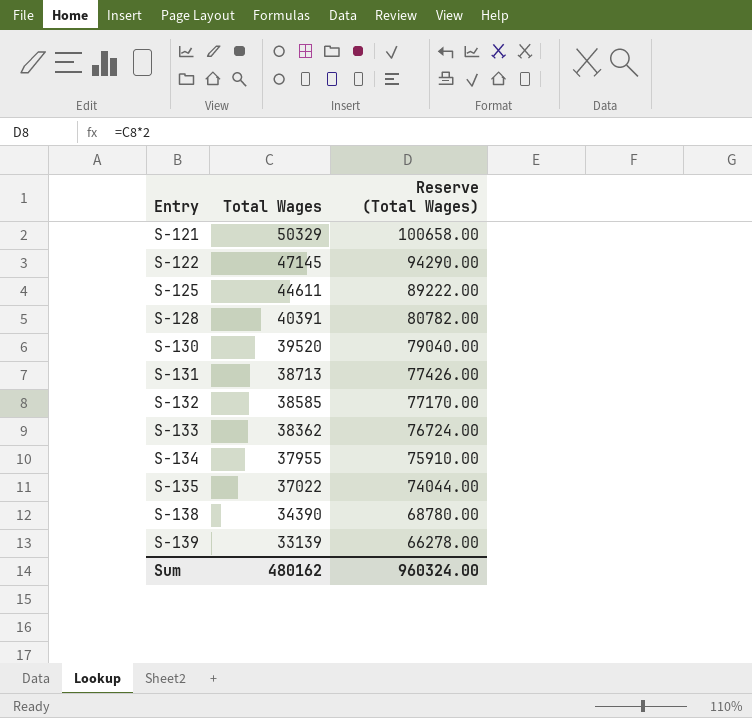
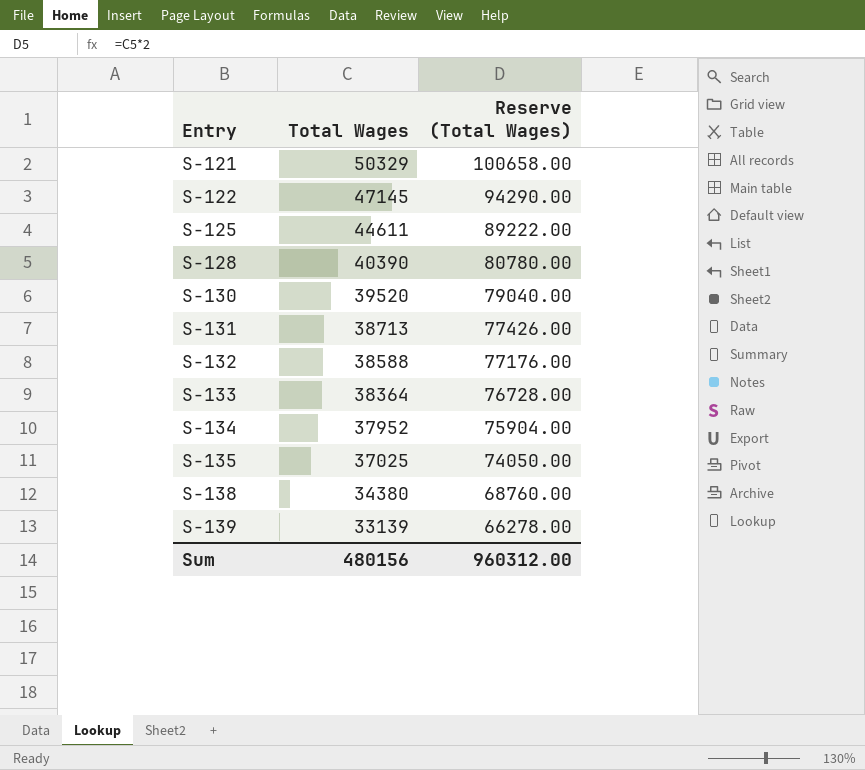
S-128 | Total Wages: 40391 -> 40390
S-128 | Reserve (Total Wages): 80782.00 -> 80780.00
S-132 | Total Wages: 38585 -> 38588
S-132 | Reserve (Total Wages): 77170.00 -> 77176.00
S-133 | Total Wages: 38362 -> 38364
S-133 | Reserve (Total Wages): 76724.00 -> 76728.00
S-134 | Total Wages: 37955 -> 37952
S-134 | Reserve (Total Wages): 75910.00 -> 75904.00
S-135 | Total Wages: 37022 -> 37025
S-135 | Reserve (Total Wages): 74044.00 -> 74050.00
S-138 | Total Wages: 34390 -> 34380
S-138 | Reserve (Total Wages): 68780.00 -> 68760.00
Sum | Total Wages: 480162 -> 480156
Sum | Reserve (Total Wages): 960324.00 -> 960312.00

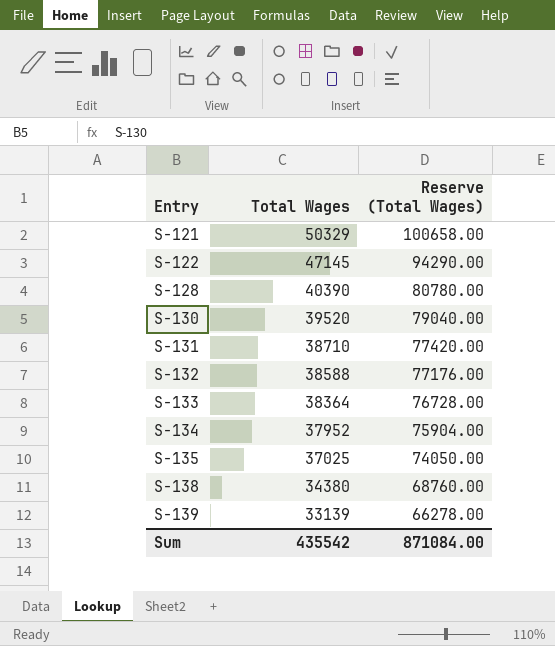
row S-125: 44611 | 89222.00 -> none
S-131 | Total Wages: 38713 -> 38710
S-131 | Reserve (Total Wages): 77426.00 -> 77420.00
Sum | Total Wages: 480156 -> 435542
Sum | Reserve (Total Wages): 960312.00 -> 871084.00

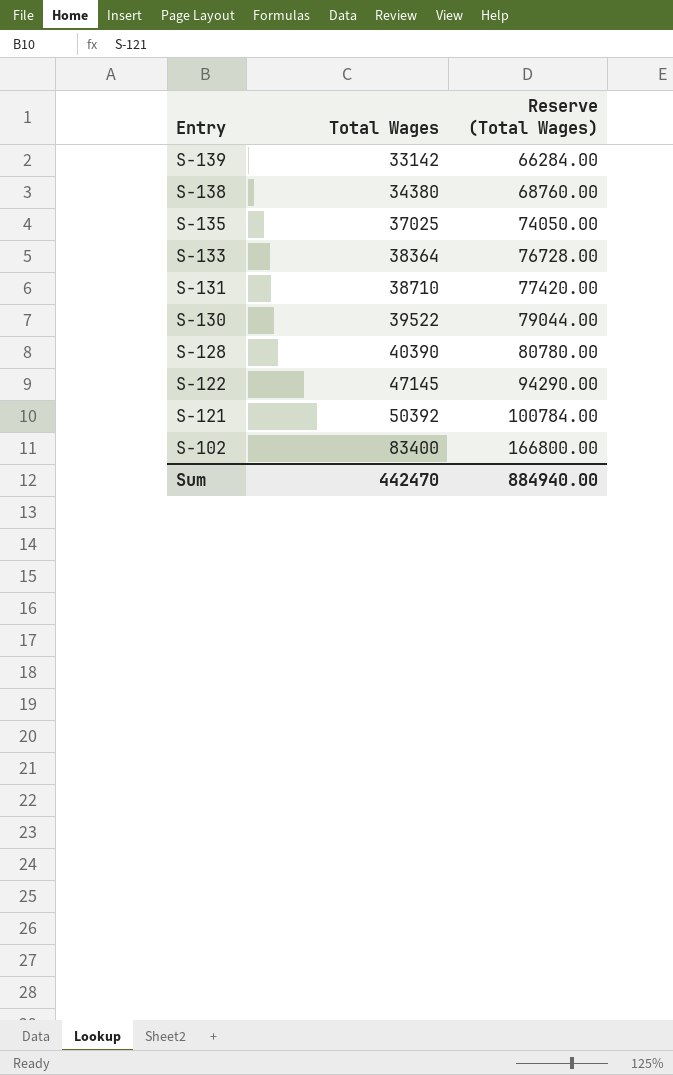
row order: Entry ascending -> Entry descending
row S-132: 38588 | 77176.00 -> none
row S-134: 37952 | 75904.00 -> none
S-139 | Total Wages: 33139 -> 33142
S-139 | Reserve (Total Wages): 66278.00 -> 66284.00
S-130 | Total Wages: 39520 -> 39522
S-130 | Reserve (Total Wages): 79040.00 -> 79044.00
S-121 | Total Wages: 50329 -> 50392
S-121 | Reserve (Total Wages): 100658.00 -> 100784.00
row S-102: none -> 83400 | 166800.00
Sum | Total Wages: 435542 -> 442470
Sum | Reserve (Total Wages): 871084.00 -> 884940.00

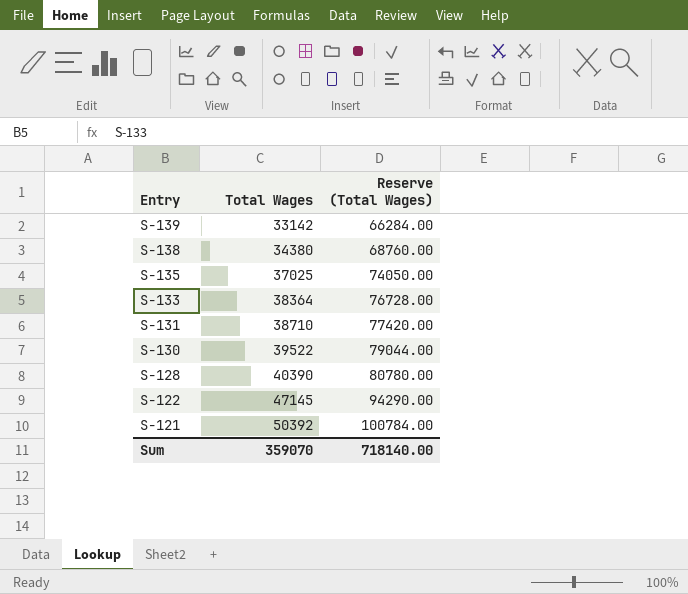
row S-102: 83400 | 166800.00 -> none
Sum | Total Wages: 442470 -> 359070
Sum | Reserve (Total Wages): 884940.00 -> 718140.00

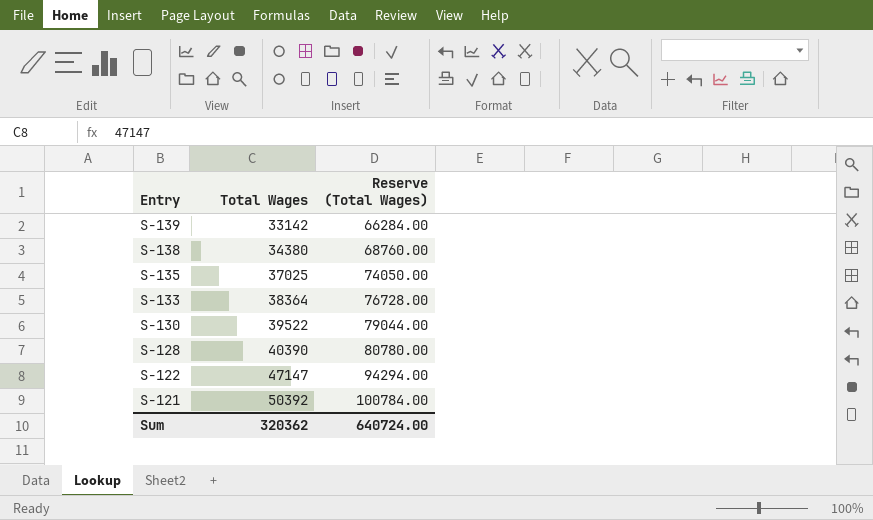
row S-131: 38710 | 77420.00 -> none
S-122 | Total Wages: 47145 -> 47147
S-122 | Reserve (Total Wages): 94290.00 -> 94294.00
Sum | Total Wages: 359070 -> 320362
Sum | Reserve (Total Wages): 718140.00 -> 640724.00

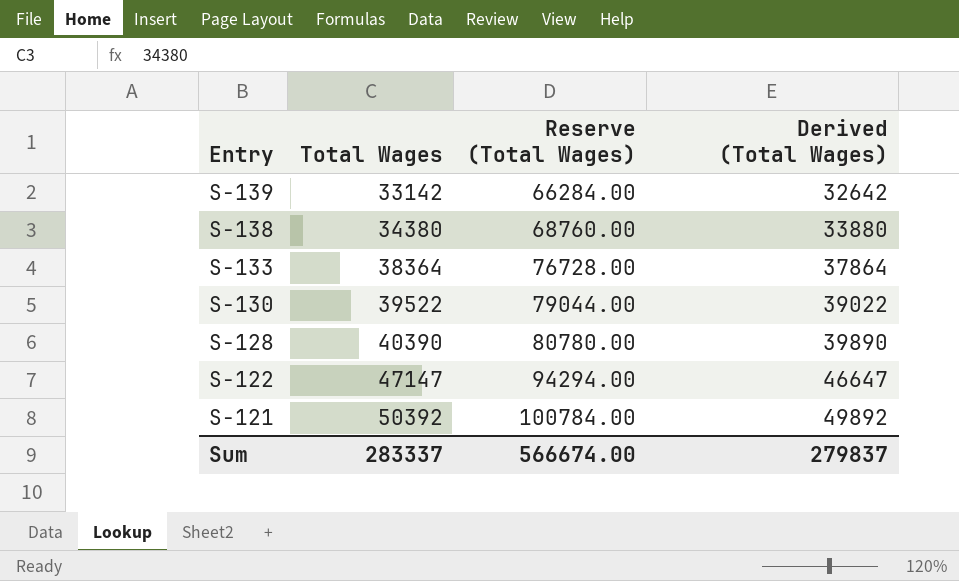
column Derived (Total Wages) | formula: none -> [Total Wages] - 500
row S-135: 37025 | 74050.00 -> none
Sum | Total Wages: 320362 -> 283337
Sum | Reserve (Total Wages): 640724.00 -> 566674.00

